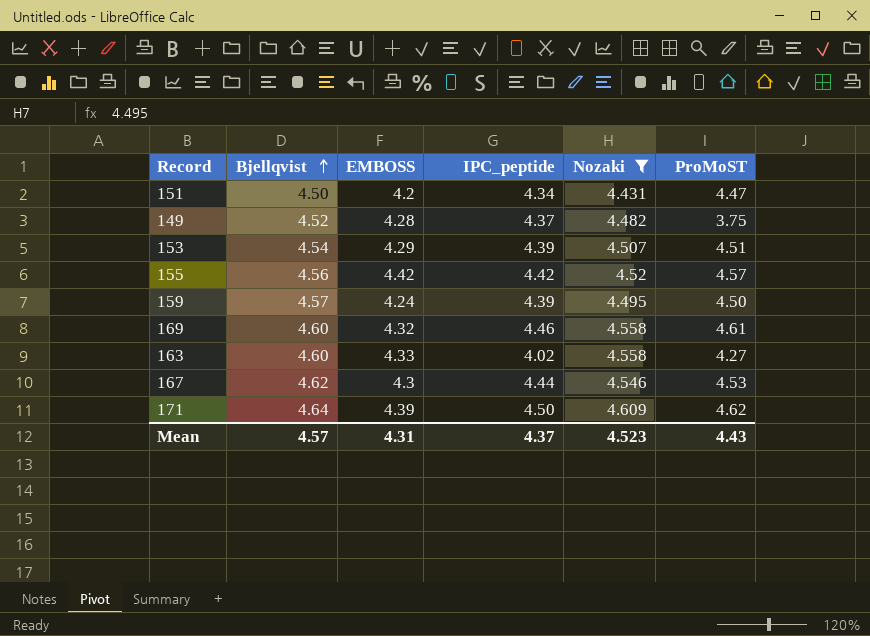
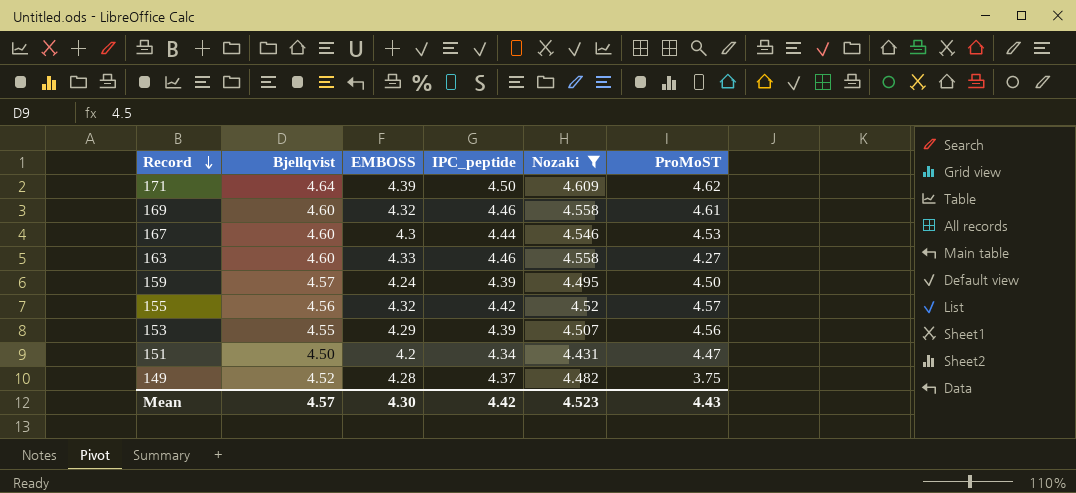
row order: Bjellqvist ascending -> Record descending
167 | Bjellqvist: 4.62 -> 4.60
163 | IPC_peptide: 4.02 -> 4.46
155 | EMBOSS: 4.42 -> 4.32
153 | Bjellqvist: 4.54 -> 4.55
153 | ProMoST: 4.51 -> 4.56
Mean | EMBOSS: 4.31 -> 4.30
Mean | IPC_peptide: 4.37 -> 4.42

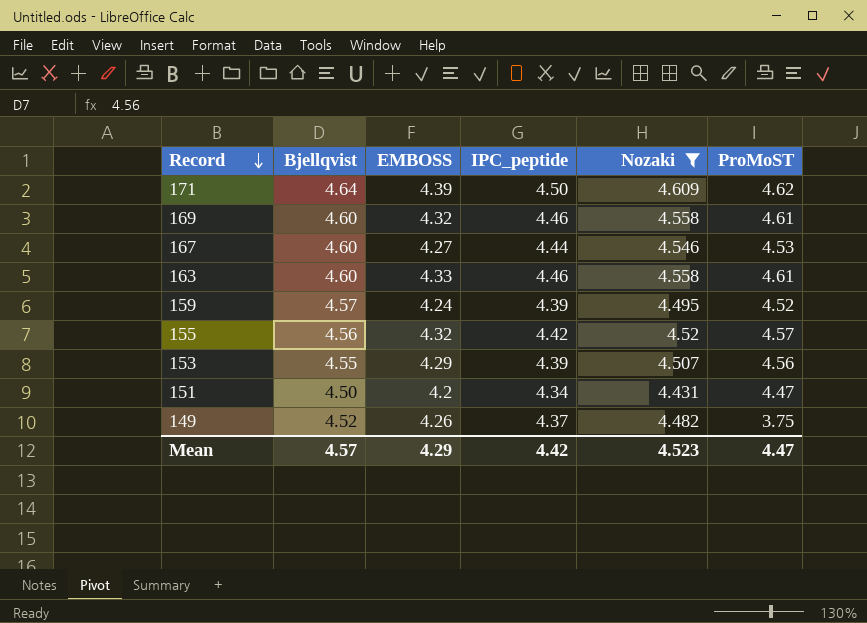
167 | EMBOSS: 4.3 -> 4.27
163 | ProMoST: 4.27 -> 4.61
159 | ProMoST: 4.50 -> 4.52
149 | EMBOSS: 4.28 -> 4.26
Mean | EMBOSS: 4.30 -> 4.29
Mean | ProMoST: 4.43 -> 4.47

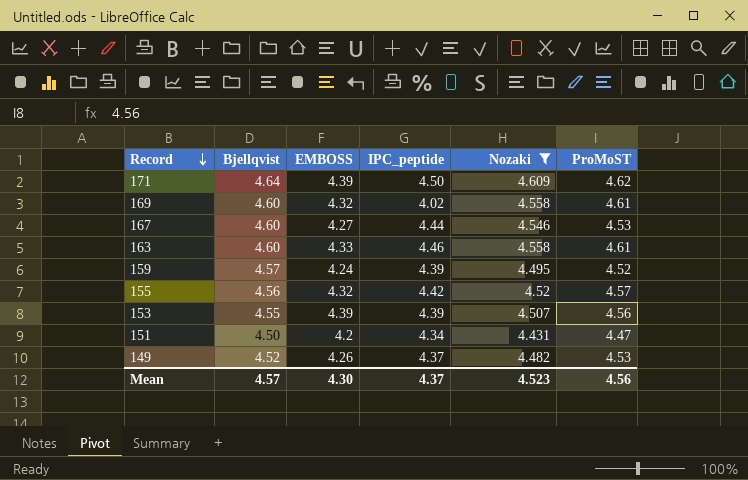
169 | IPC_peptide: 4.46 -> 4.02
153 | EMBOSS: 4.29 -> 4.39
149 | ProMoST: 3.75 -> 4.53
Mean | EMBOSS: 4.29 -> 4.30
Mean | IPC_peptide: 4.42 -> 4.37
Mean | ProMoST: 4.47 -> 4.56

